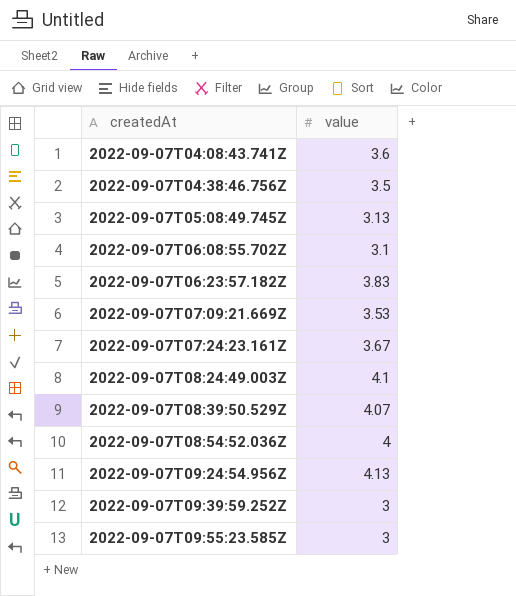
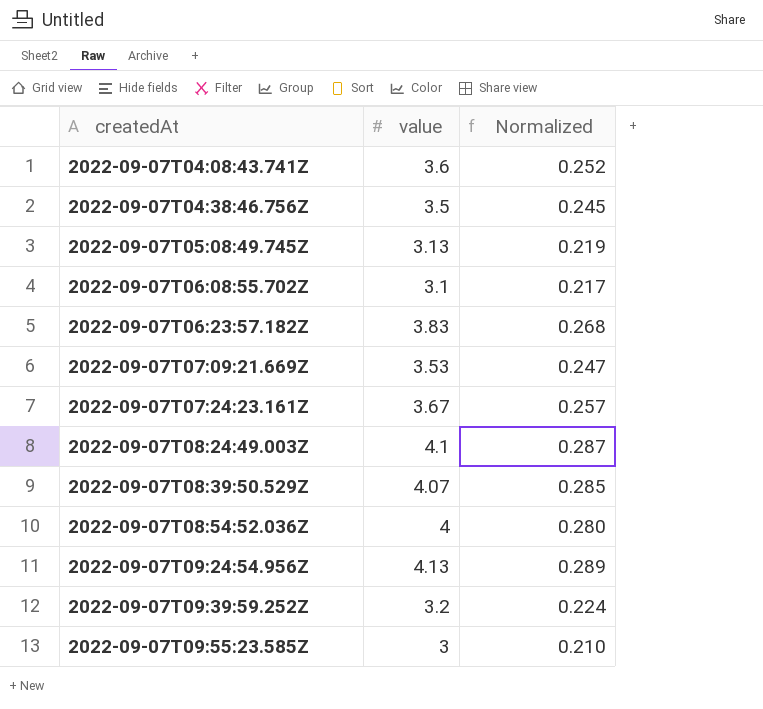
column Normalized | formula: none -> [value] * 0.07
2022-09-07T09:39:59.252Z | value: 3 -> 3.2

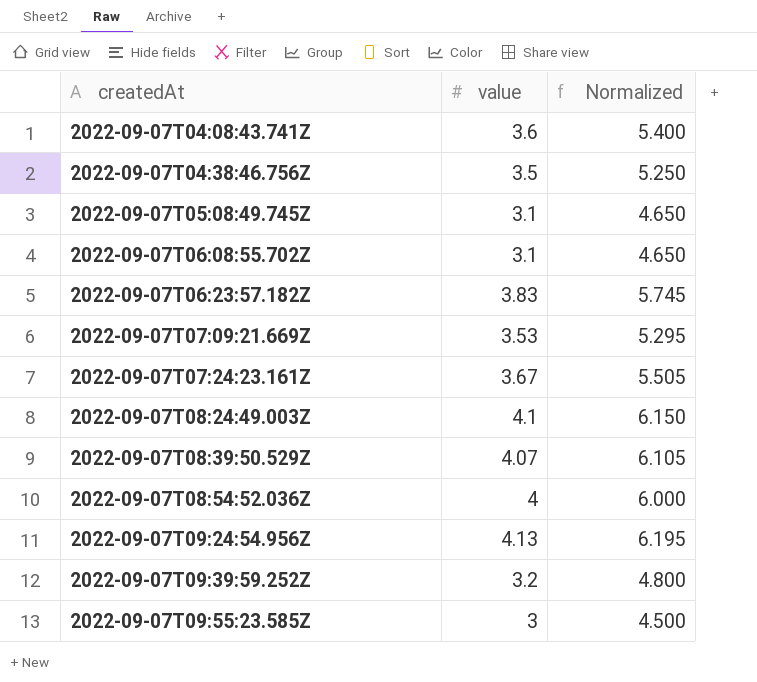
column Normalized | formula: [value] * 0.07 -> [value] * 1.5
2022-09-07T05:08:49.745Z | value: 3.13 -> 3.1

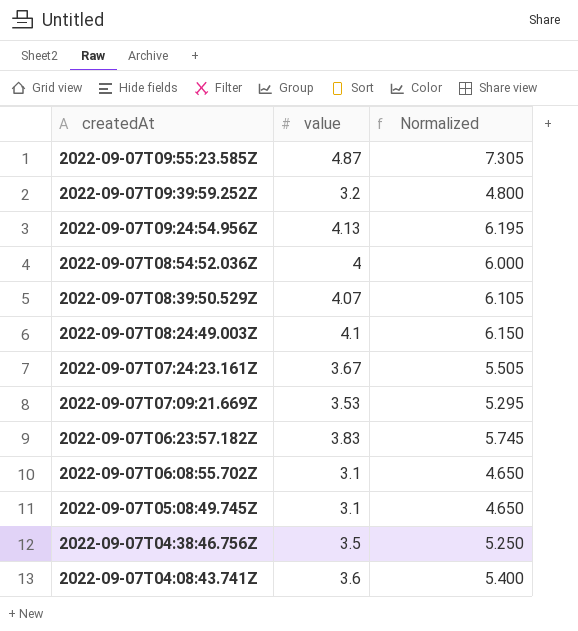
row order: createdAt ascending -> createdAt descending
2022-09-07T09:55:23.585Z | value: 3 -> 4.87
2022-09-07T09:55:23.585Z | Normalized: 4.500 -> 7.305

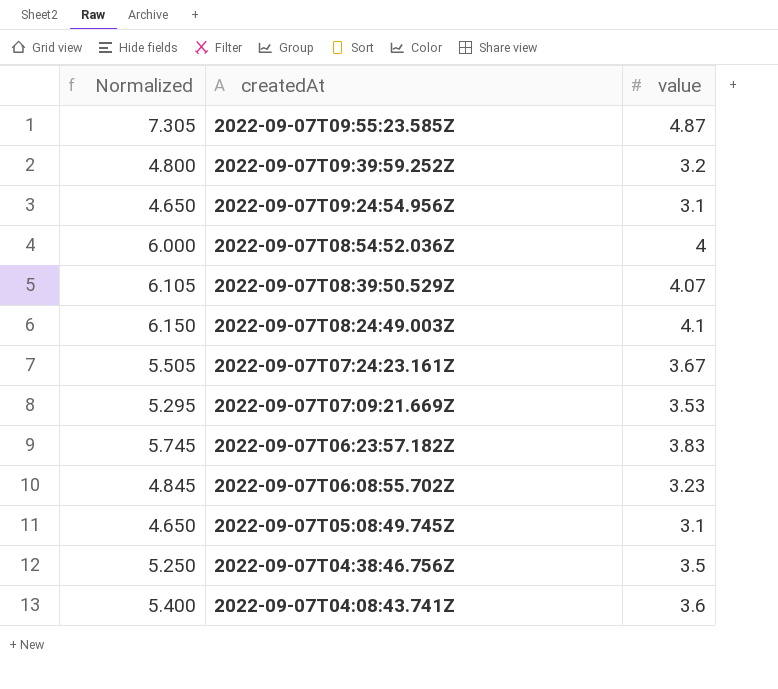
column Normalized | position: 3 -> 1
2022-09-07T09:24:54.956Z | Normalized: 6.195 -> 4.650
2022-09-07T09:24:54.956Z | value: 4.13 -> 3.1
2022-09-07T06:08:55.702Z | Normalized: 4.650 -> 4.845
2022-09-07T06:08:55.702Z | value: 3.1 -> 3.23

